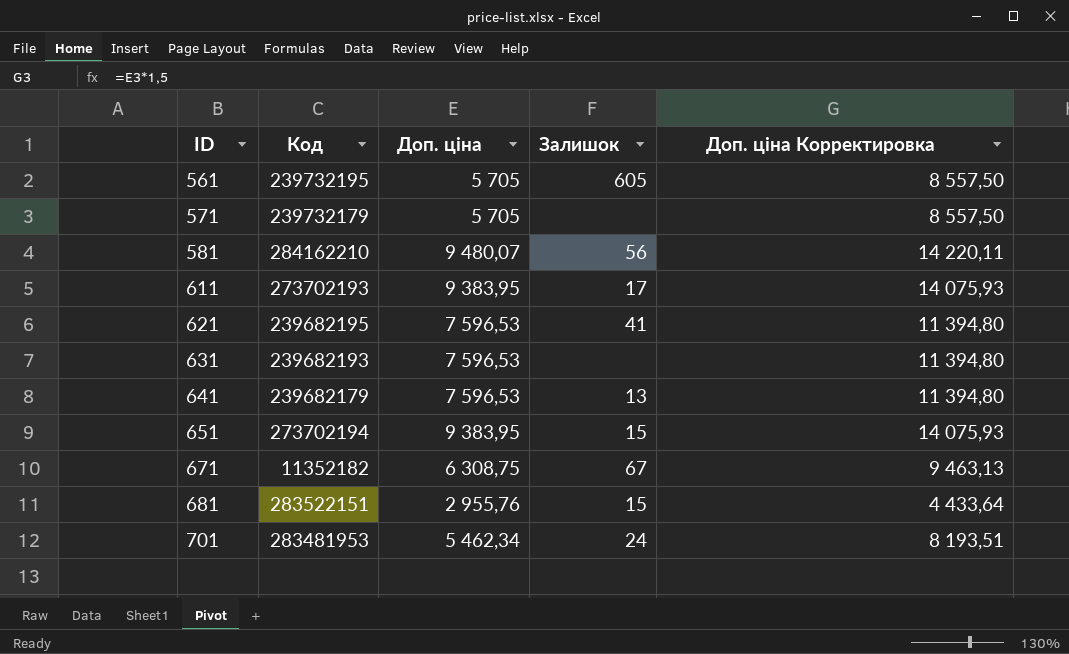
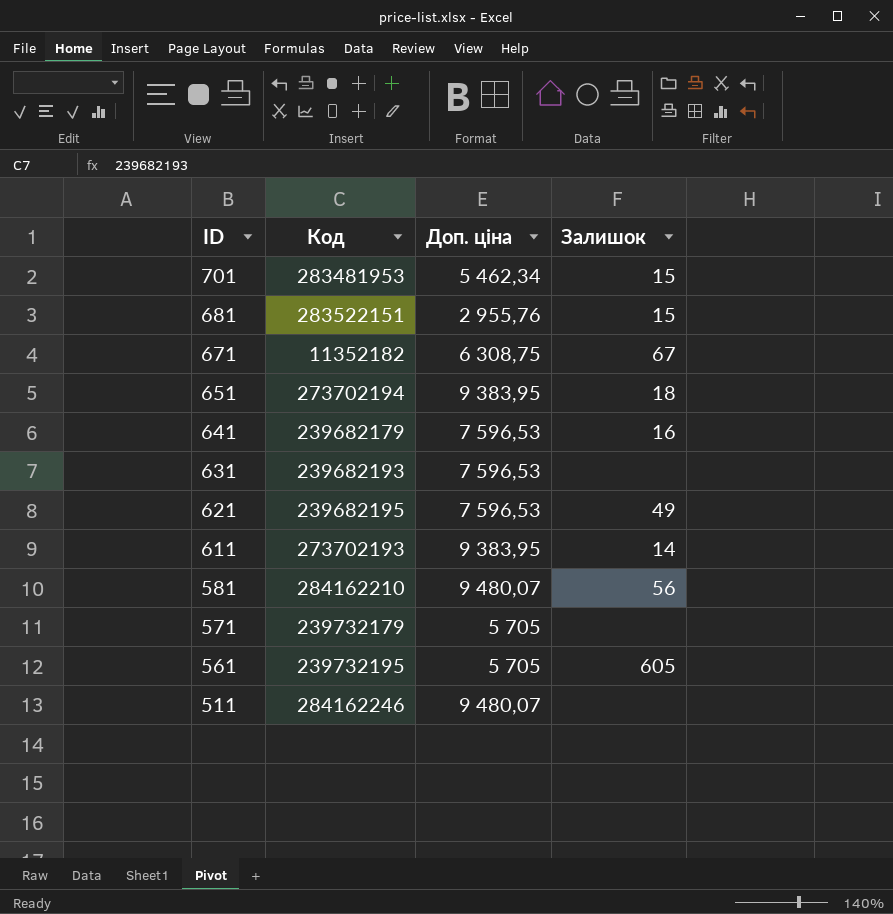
row order: ID ascending -> ID descending
column Доп. ціна Корректировка | formula: [Доп. ціна] * 1,5 -> none
701 | Залишок: 24 -> 15
651 | Залишок: 15 -> 18
641 | Залишок: 13 -> 16
621 | Залишок: 41 -> 49
611 | Залишок: 17 -> 14
row 511: none -> 284162246 | 9 480,07 | none

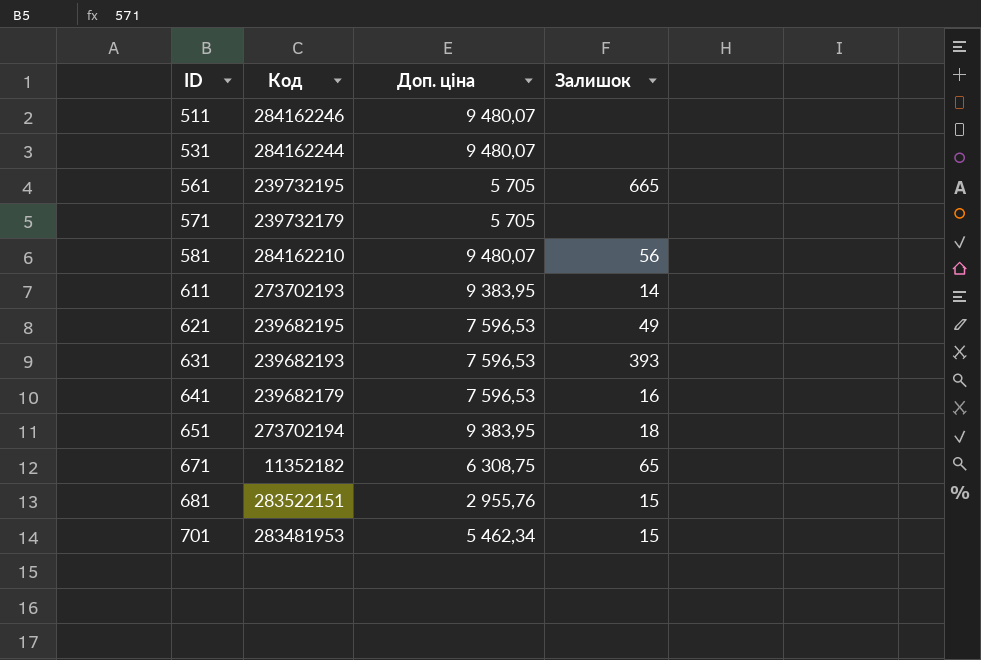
row order: ID descending -> ID ascending
row 531: none -> 284162244 | 9 480,07 | none
561 | Залишок: 605 -> 665
631 | Залишок: none -> 393
671 | Залишок: 67 -> 65

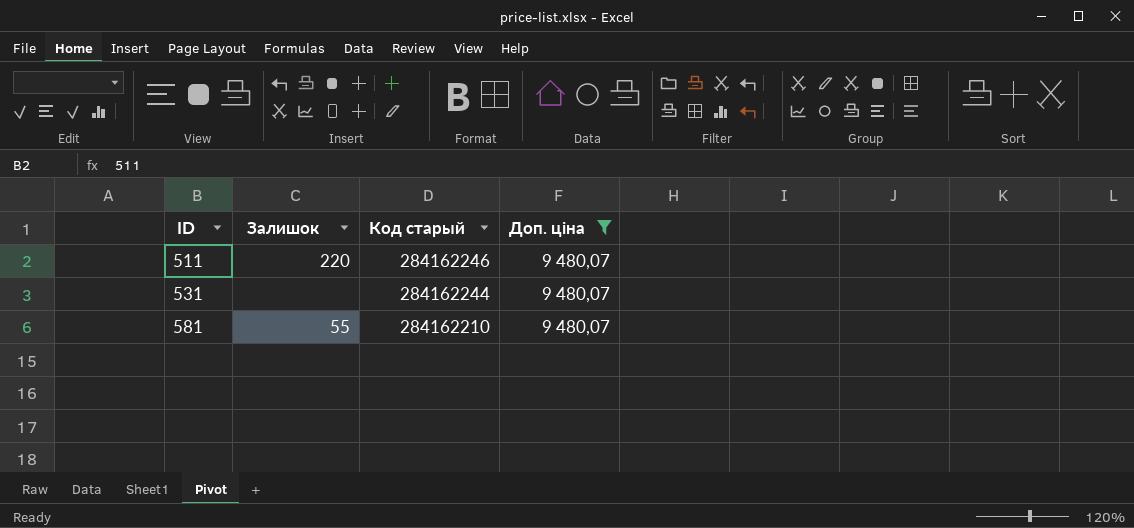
filter: none -> Доп. ціна = 9 480,07
column Залишок | position: 4 -> 2
column name: Код -> Код старый
511 | Залишок: none -> 220
581 | Залишок: 56 -> 55

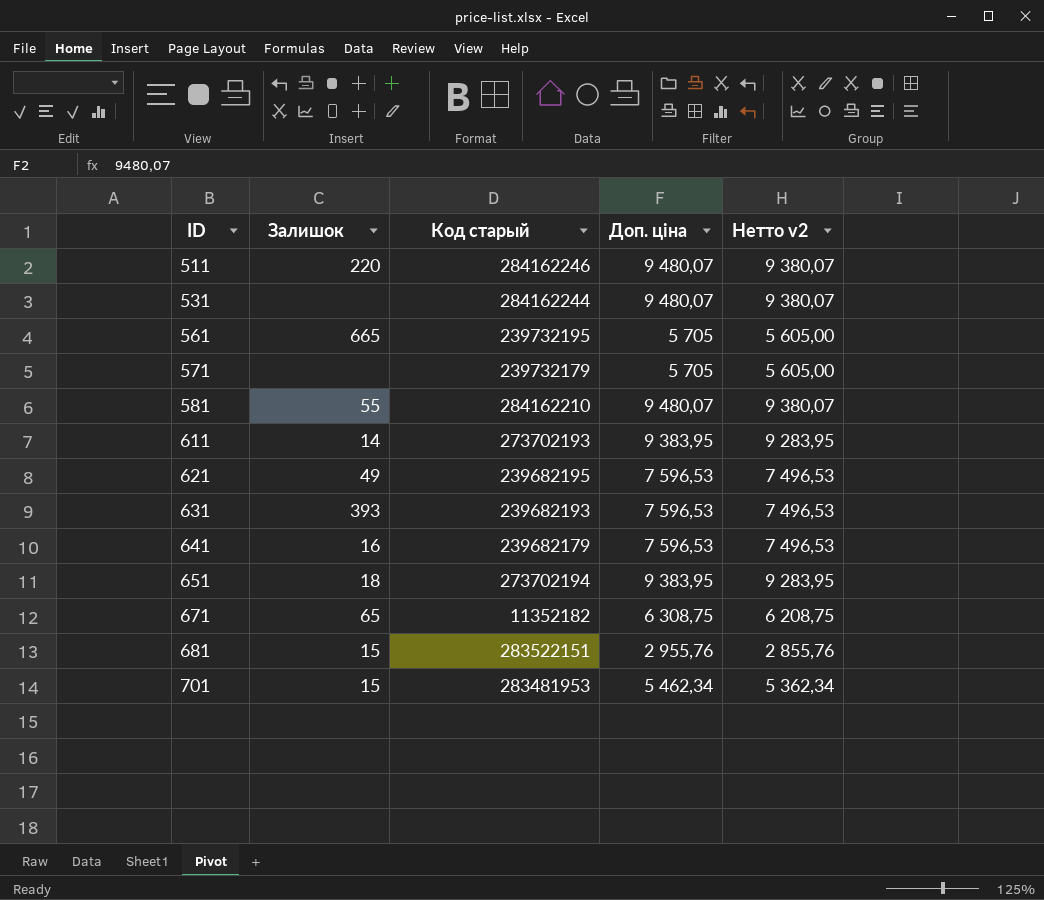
filter: Доп. ціна = 9 480,07 -> none
column Нетто v2 | formula: none -> [Доп. ціна] - 100

